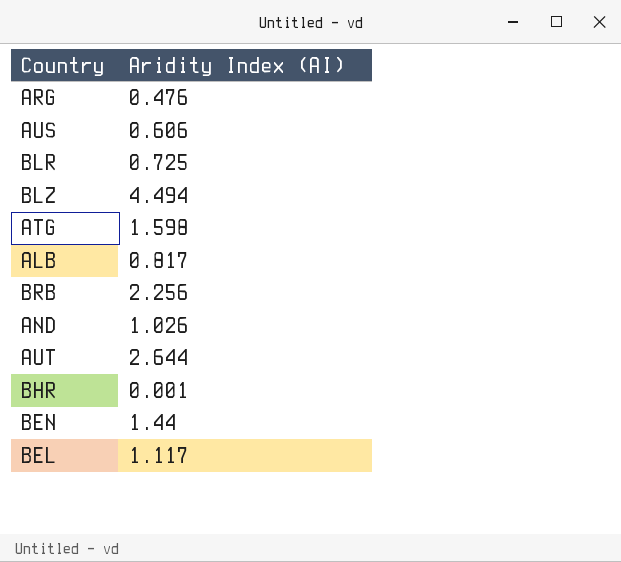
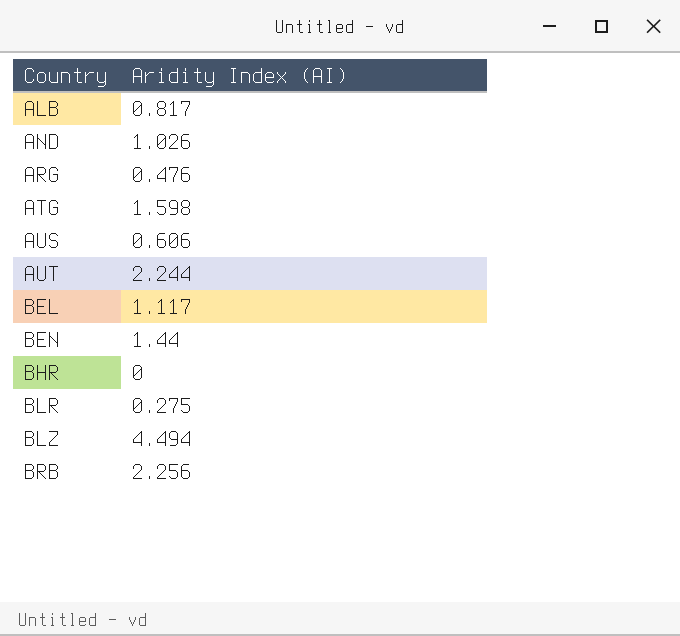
row order: none -> Country ascending
AUT | Aridity Index (AI): 2.644 -> 2.244
BHR | Aridity Index (AI): 0.001 -> 0
BLR | Aridity Index (AI): 0.725 -> 0.275

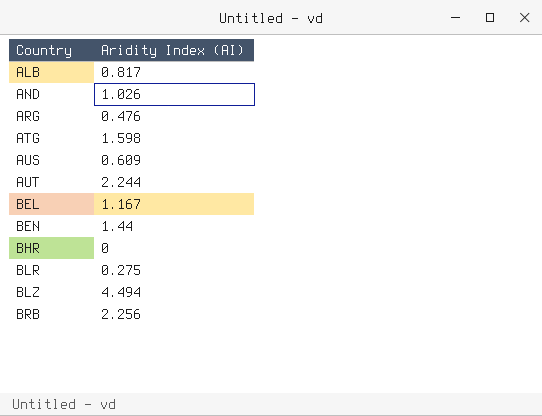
AUS | Aridity Index (AI): 0.606 -> 0.609
BEL | Aridity Index (AI): 1.117 -> 1.167

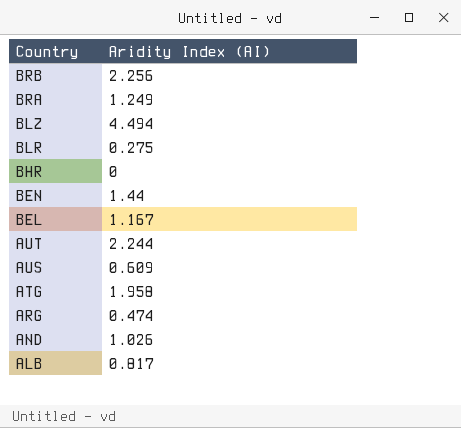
row order: Country ascending -> Country descending
row BRA: none -> 1.249
ATG | Aridity Index (AI): 1.598 -> 1.958
ARG | Aridity Index (AI): 0.476 -> 0.474

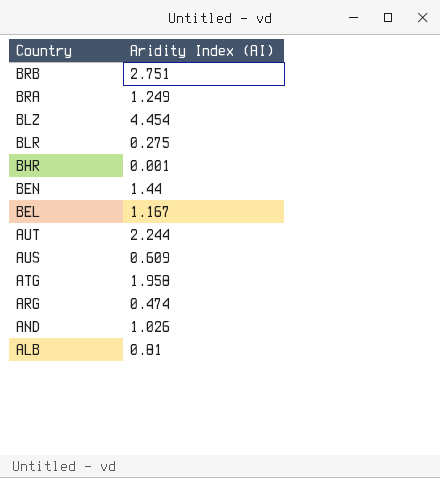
BRB | Aridity Index (AI): 2.256 -> 2.751
BLZ | Aridity Index (AI): 4.494 -> 4.454
BHR | Aridity Index (AI): 0 -> 0.001
ALB | Aridity Index (AI): 0.817 -> 0.81

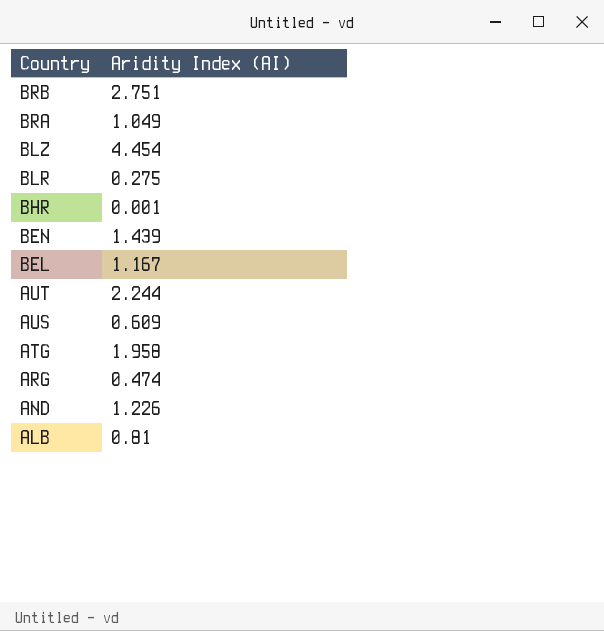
BRA | Aridity Index (AI): 1.249 -> 1.049
BEN | Aridity Index (AI): 1.44 -> 1.439
AND | Aridity Index (AI): 1.026 -> 1.226

